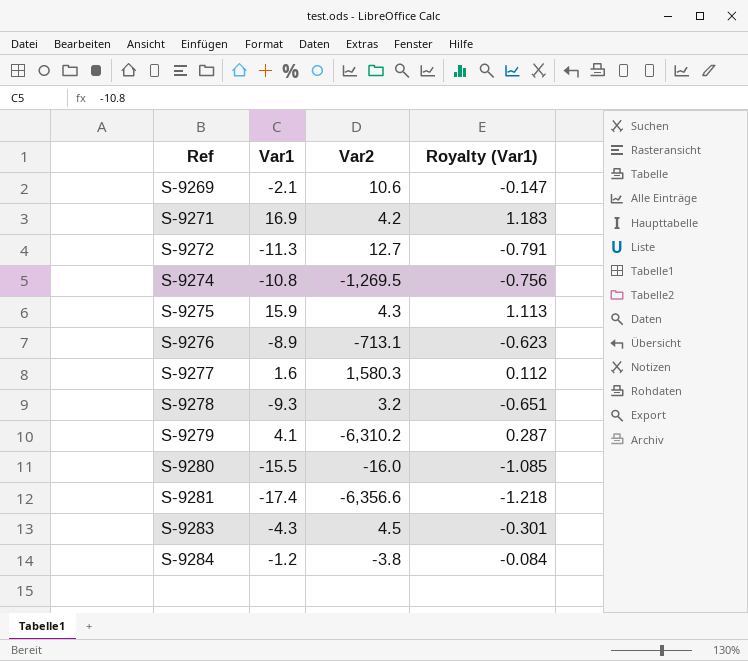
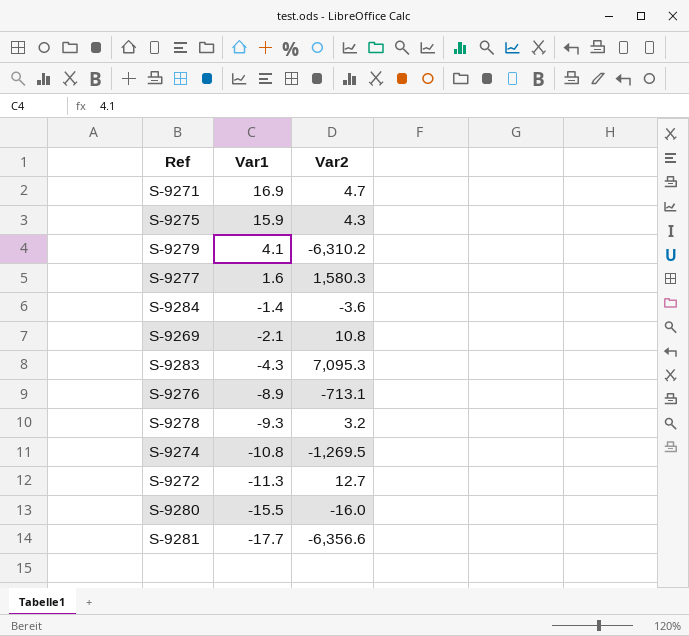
row order: Ref ascending -> Var1 descending
column Royalty (Var1) | formula: [Var1] * 0.07 -> none
S-9271 | Var2: 4.2 -> 4.7
S-9284 | Var1: -1.2 -> -1.4
S-9284 | Var2: -3.8 -> -3.6
S-9269 | Var2: 10.6 -> 10.8
S-9283 | Var2: 4.5 -> 7,095.3
S-9281 | Var1: -17.4 -> -17.7

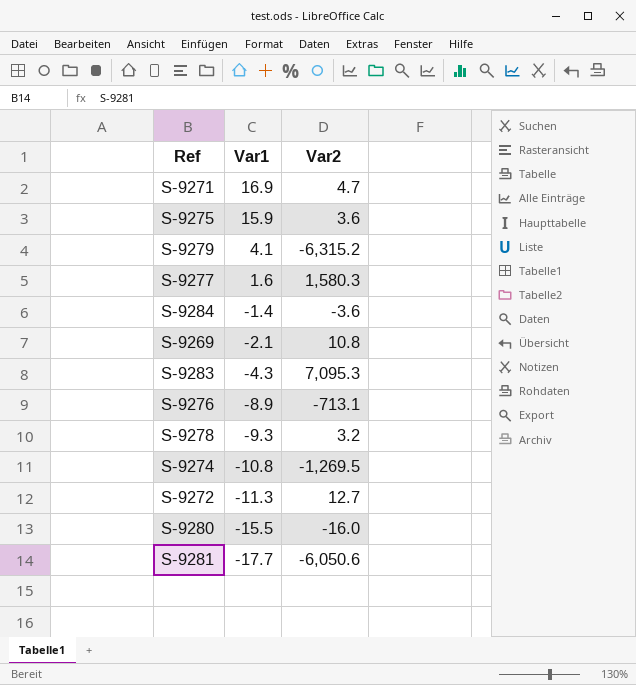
S-9275 | Var2: 4.3 -> 3.6
S-9279 | Var2: -6,310.2 -> -6,315.2
S-9281 | Var2: -6,356.6 -> -6,050.6

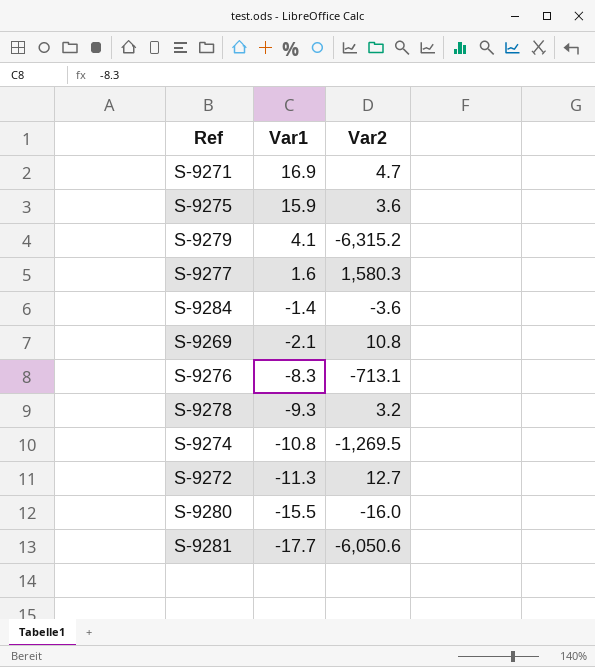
row S-9283: -4.3 | 7,095.3 -> none
S-9276 | Var1: -8.9 -> -8.3

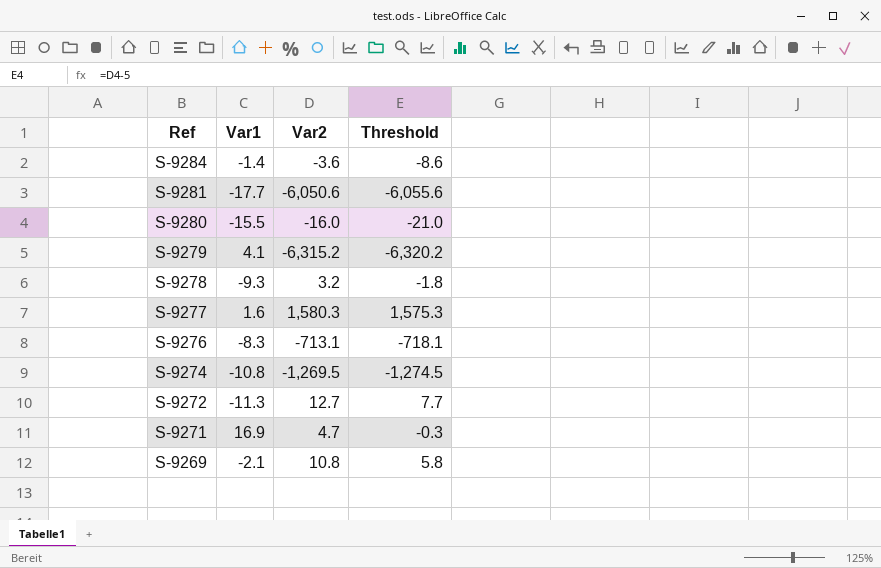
row order: Var1 descending -> Ref descending
column Threshold | formula: none -> [Var2] - 5
row S-9275: 15.9 | 3.6 -> none

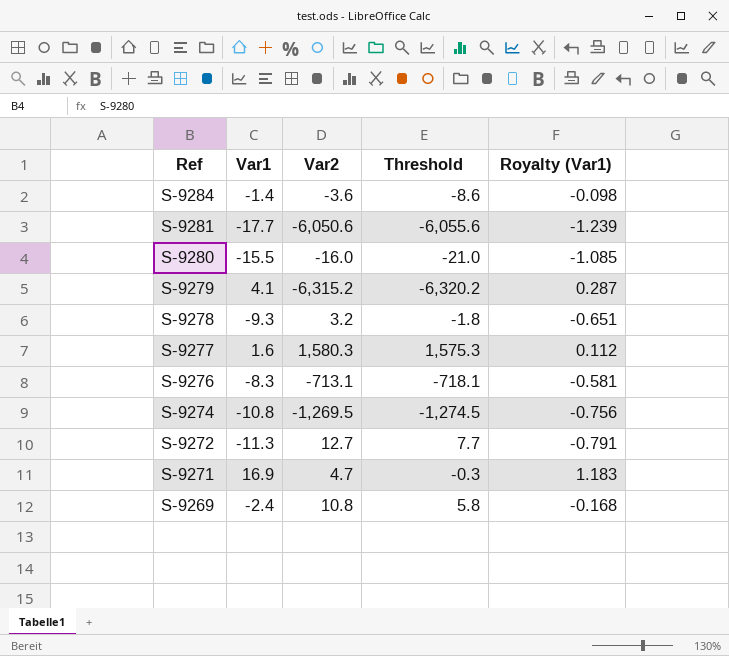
column Royalty (Var1) | formula: none -> [Var1] * 0.07
S-9269 | Var1: -2.1 -> -2.4

